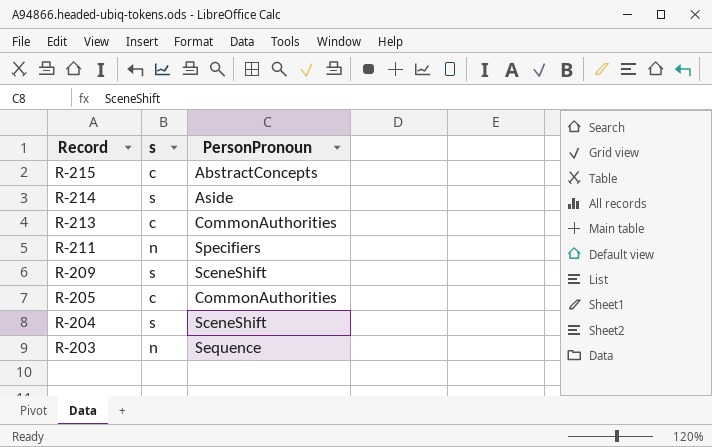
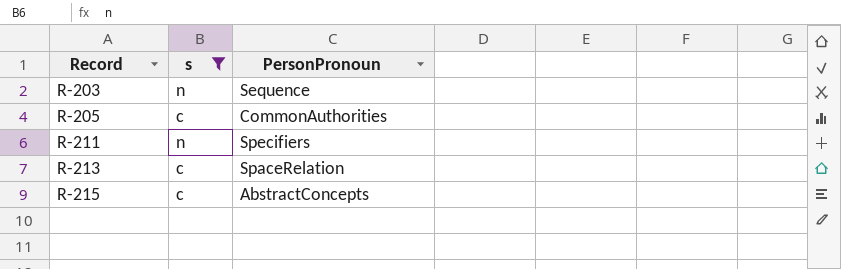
filter: none -> s != s
row order: Record descending -> Record ascending
R-213 | PersonPronoun: CommonAuthorities -> SpaceRelation

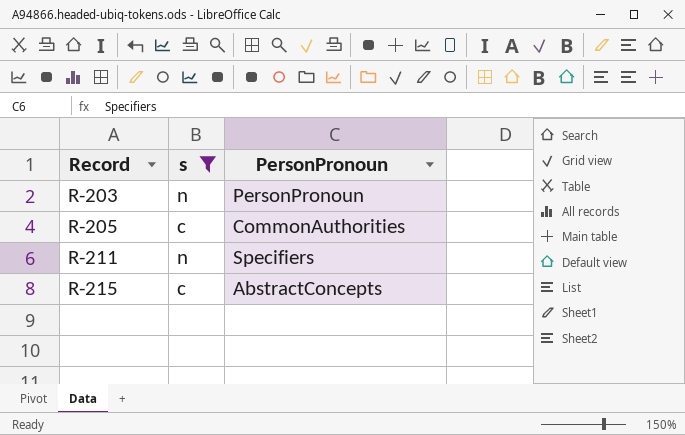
row R-213: c | SpaceRelation -> none
R-203 | PersonPronoun: Sequence -> PersonPronoun

